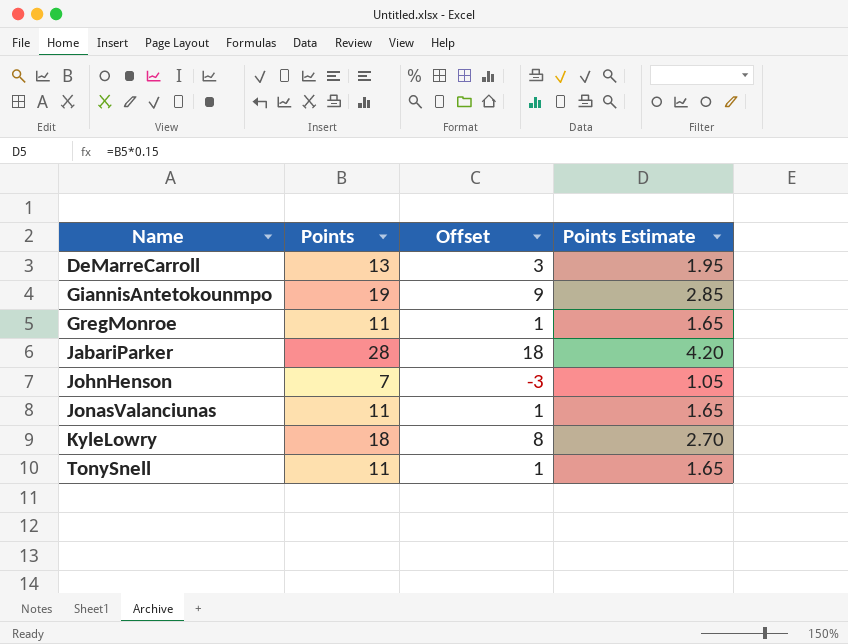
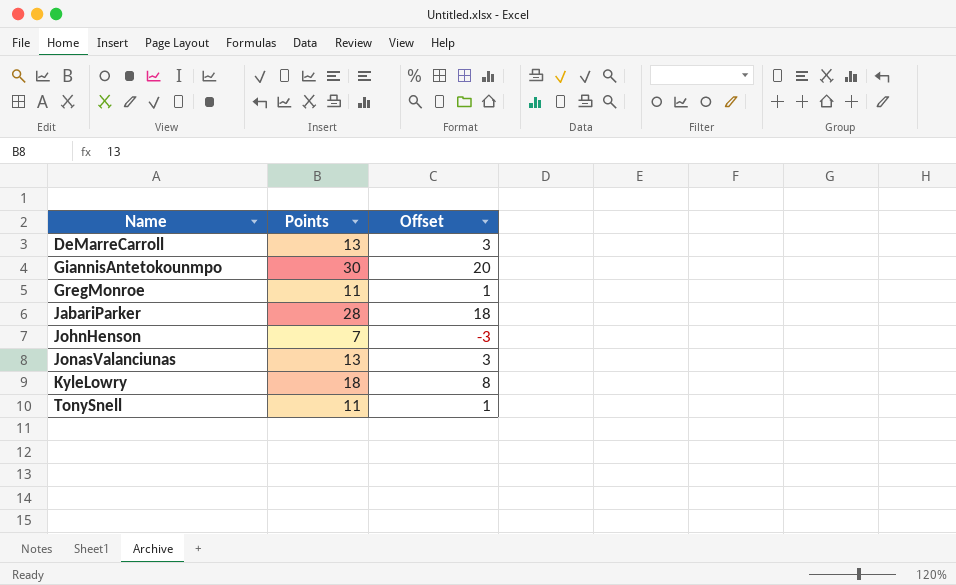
column Points Estimate | formula: [Points] * 0.15 -> none
GiannisAntetokounmpo | Points: 19 -> 30
GiannisAntetokounmpo | Offset: 9 -> 20
JonasValanciunas | Points: 11 -> 13
JonasValanciunas | Offset: 1 -> 3

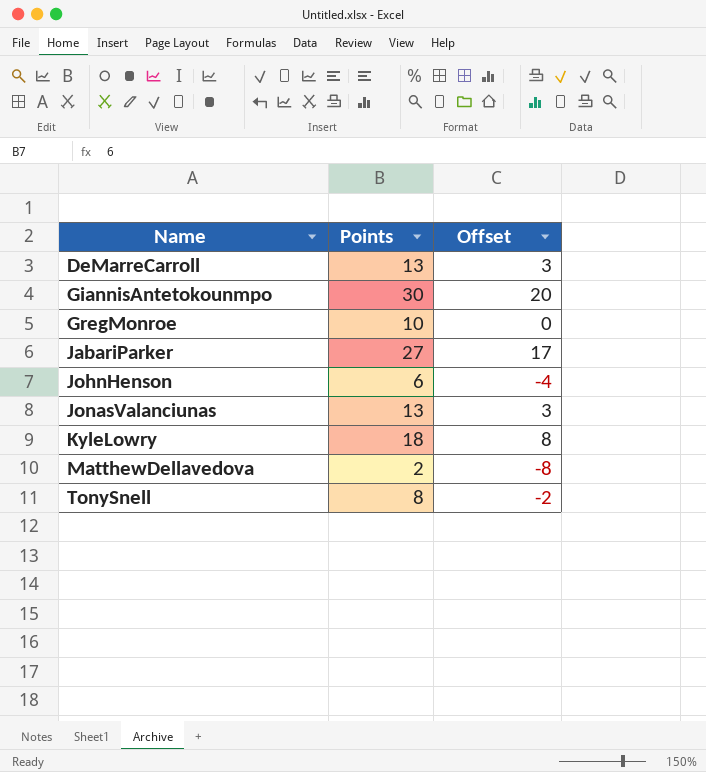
GregMonroe | Points: 11 -> 10
GregMonroe | Offset: 1 -> 0
JabariParker | Points: 28 -> 27
JabariParker | Offset: 18 -> 17
JohnHenson | Points: 7 -> 6
JohnHenson | Offset: -3 -> -4
row MatthewDellavedova: none -> 2 | -8
TonySnell | Points: 11 -> 8
TonySnell | Offset: 1 -> -2

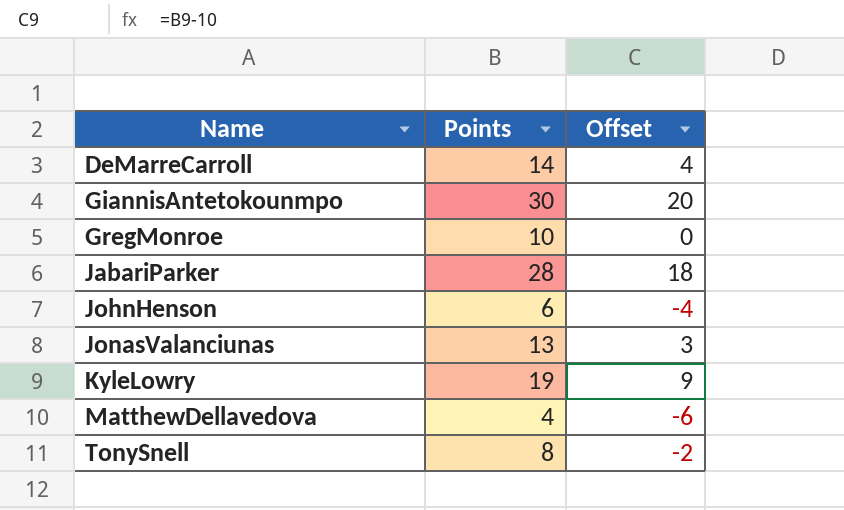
DeMarreCarroll | Points: 13 -> 14
DeMarreCarroll | Offset: 3 -> 4
JabariParker | Points: 27 -> 28
JabariParker | Offset: 17 -> 18
KyleLowry | Points: 18 -> 19
KyleLowry | Offset: 8 -> 9
MatthewDellavedova | Points: 2 -> 4
MatthewDellavedova | Offset: -8 -> -6

